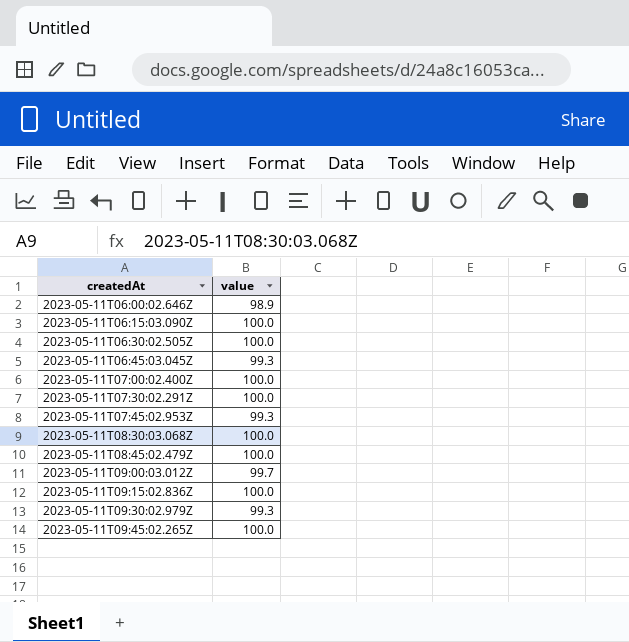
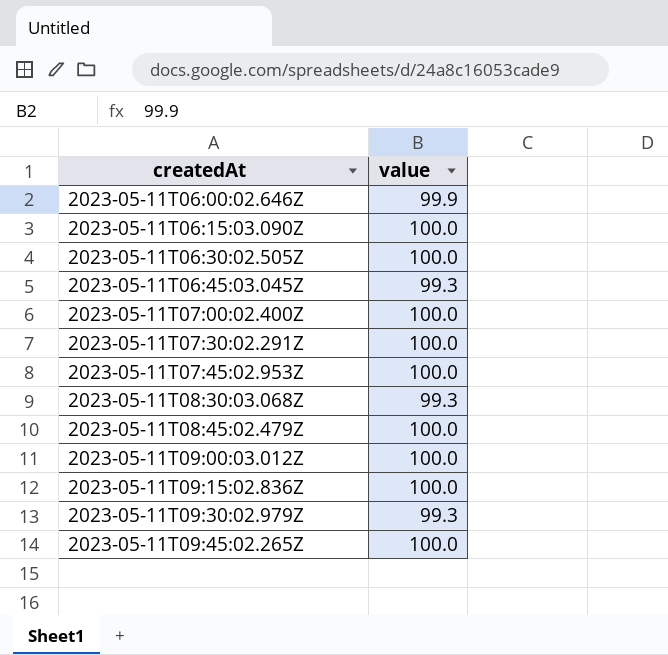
2023-05-11T06:00:02.646Z | value: 98.9 -> 99.9
2023-05-11T07:45:02.953Z | value: 99.3 -> 100.0
2023-05-11T08:30:03.068Z | value: 100.0 -> 99.3
2023-05-11T09:00:03.012Z | value: 99.7 -> 100.0

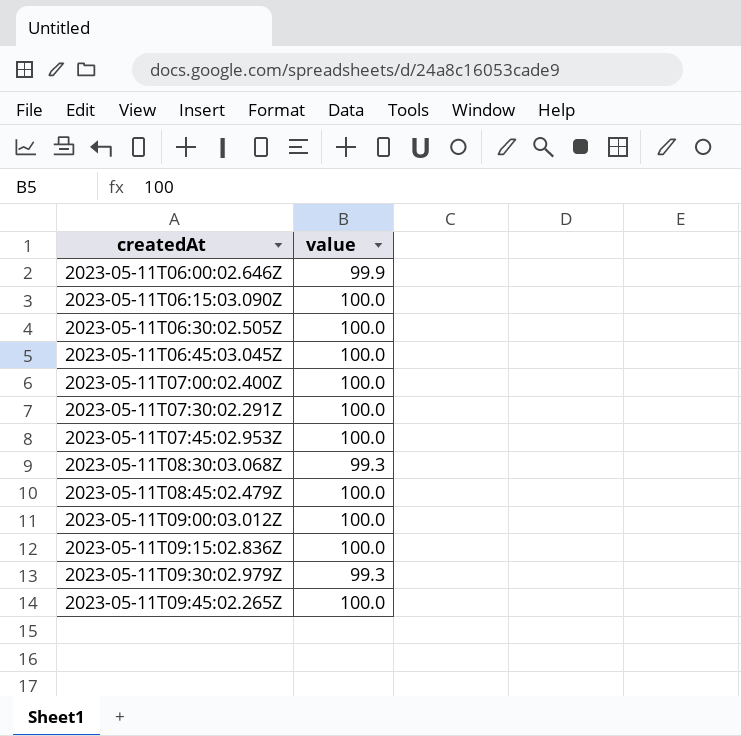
2023-05-11T06:45:03.045Z | value: 99.3 -> 100.0

